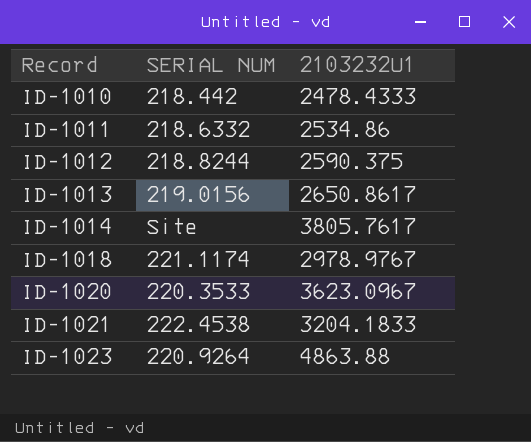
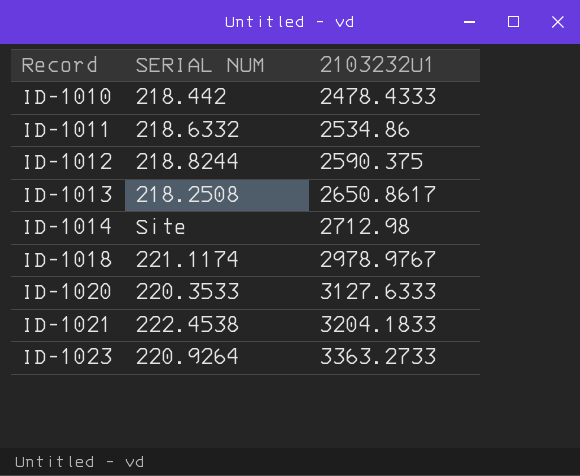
ID-1013 | SERIAL NUM: 219.0156 -> 218.2508
ID-1014 | 2103232U1: 3805.7617 -> 2712.98
ID-1020 | 2103232U1: 3623.0967 -> 3127.6333
ID-1023 | 2103232U1: 4863.88 -> 3363.2733

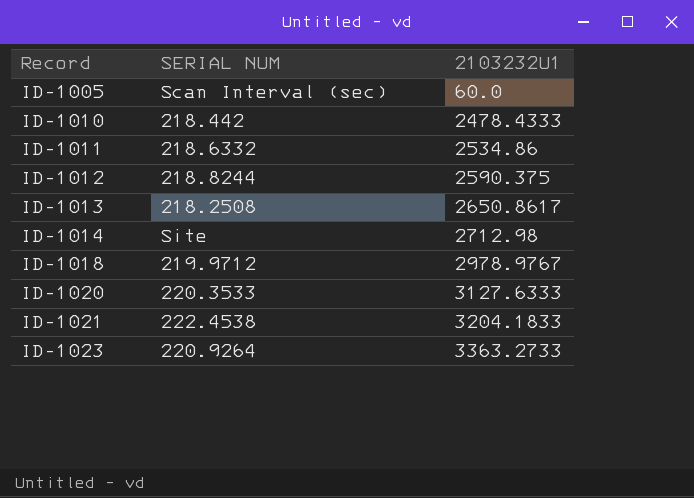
row ID-1005: none -> Scan Interval (sec) | 60.0
ID-1018 | SERIAL NUM: 221.1174 -> 219.9712

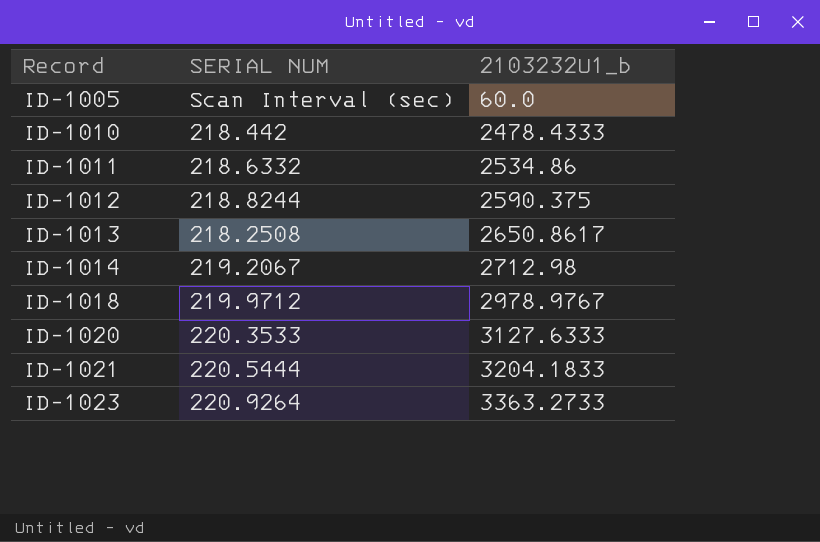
column name: 2103232U1 -> 2103232U1_b
ID-1014 | SERIAL NUM: Site -> 219.2067
ID-1021 | SERIAL NUM: 222.4538 -> 220.5444

